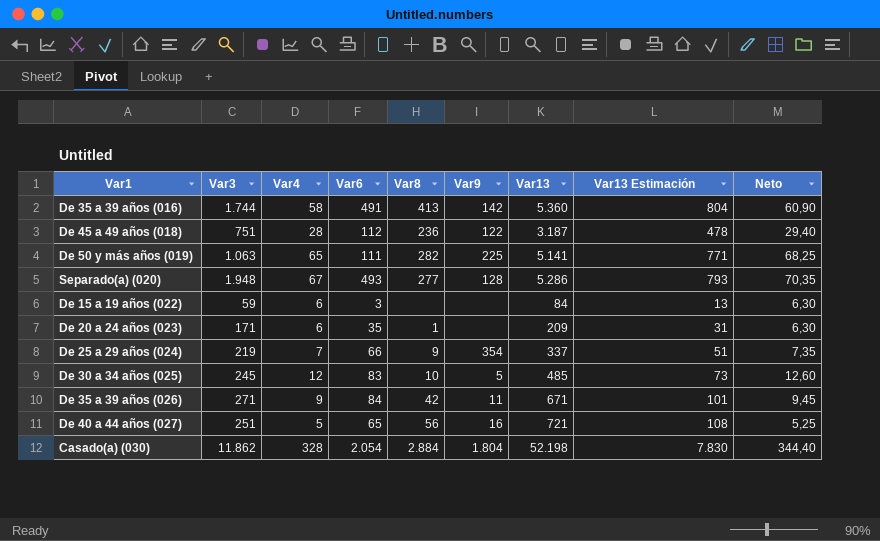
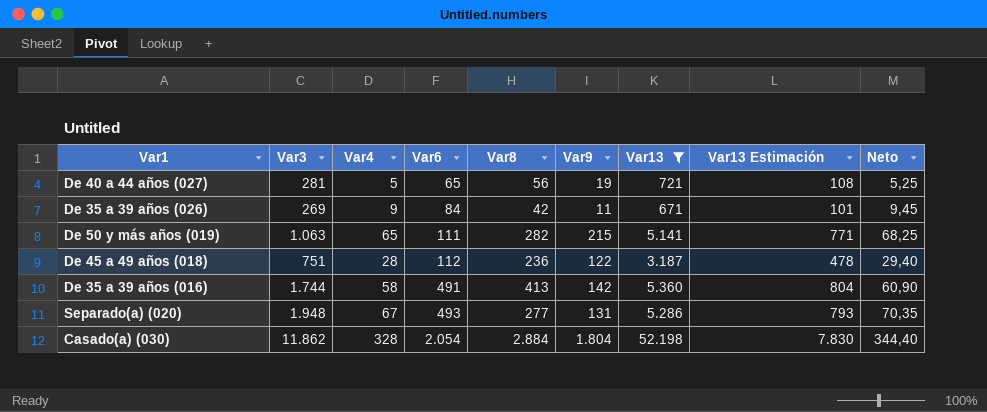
filter: none -> Var13 >= 671
row order: none -> Var6 ascending
De 40 a 44 años (027) | Var3: 251 -> 281
De 40 a 44 años (027) | Var9: 16 -> 19
De 35 a 39 años (026) | Var3: 271 -> 269
De 50 y más años (019) | Var9: 225 -> 215
Separado(a) (020) | Var9: 128 -> 131

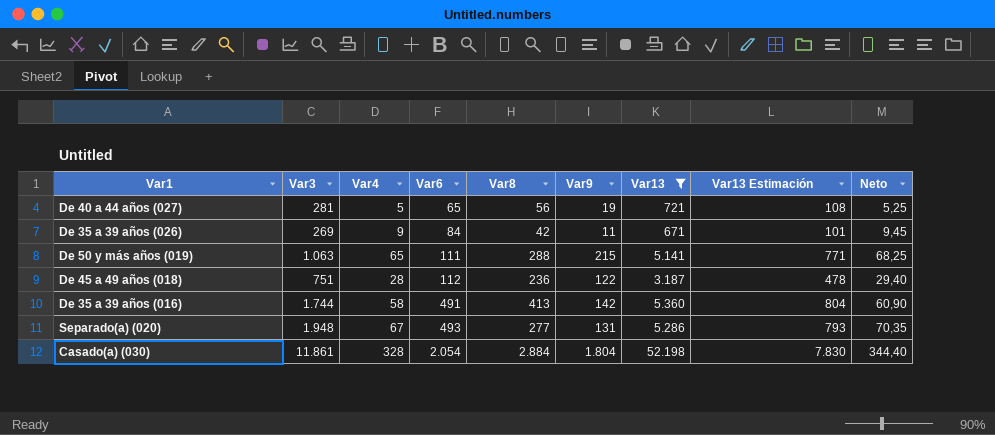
De 50 y más años (019) | Var8: 282 -> 288
Casado(a) (030) | Var3: 11.862 -> 11.861

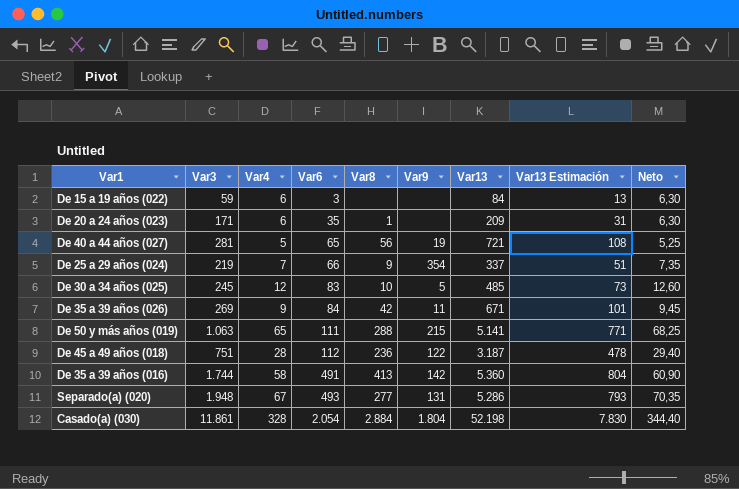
filter: Var13 >= 671 -> none

